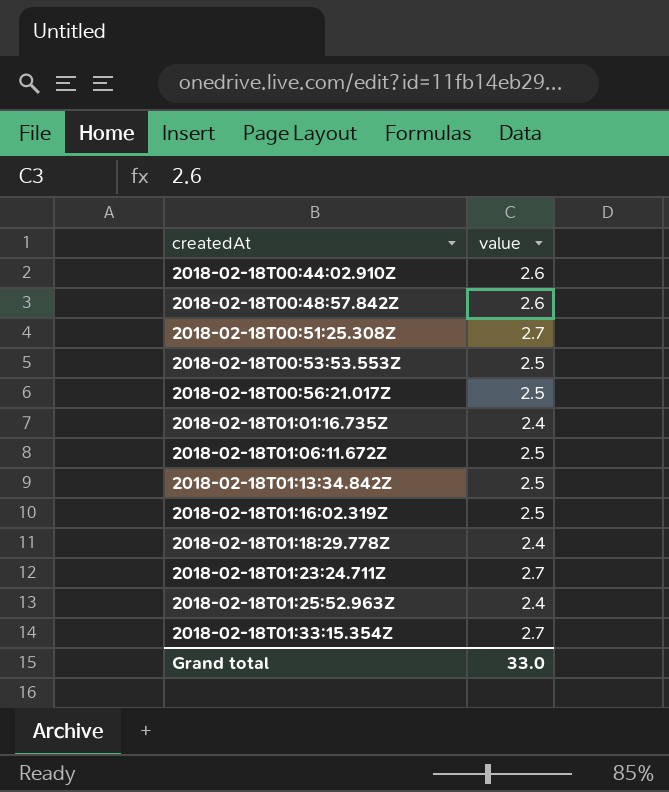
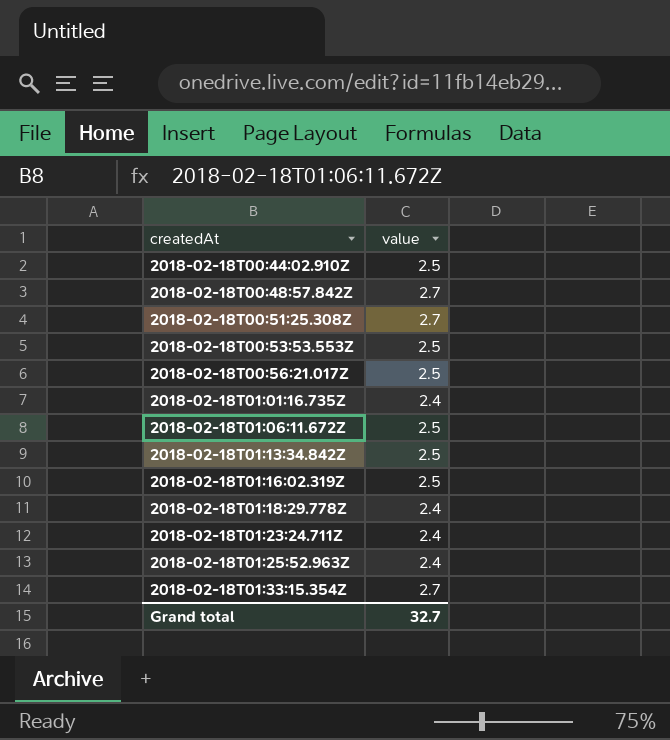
2018-02-18T00:44:02.910Z | value: 2.6 -> 2.5
2018-02-18T00:48:57.842Z | value: 2.6 -> 2.7
2018-02-18T01:23:24.711Z | value: 2.7 -> 2.4
Grand total | value: 33.0 -> 32.7

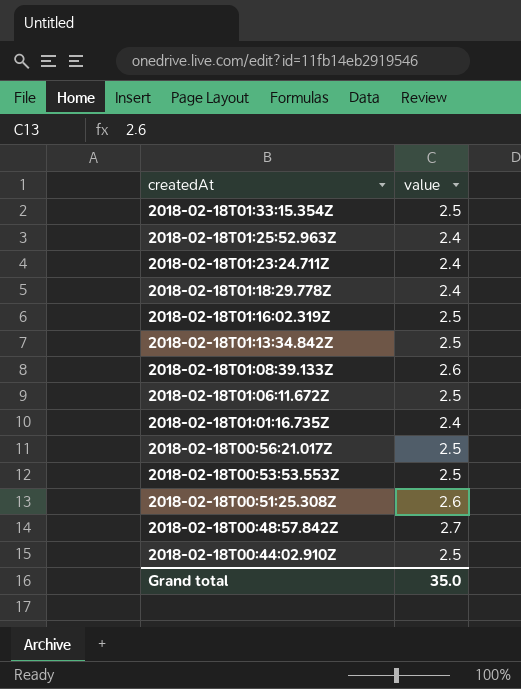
row order: createdAt ascending -> createdAt descending
2018-02-18T01:33:15.354Z | value: 2.7 -> 2.5
row 2018-02-18T01:08:39.133Z: none -> 2.6
2018-02-18T00:51:25.308Z | value: 2.7 -> 2.6
Grand total | value: 32.7 -> 35.0

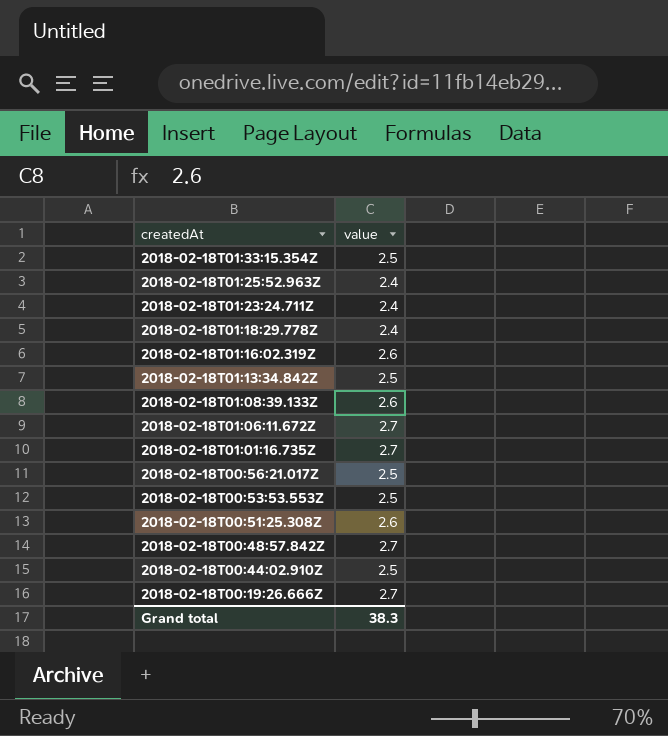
2018-02-18T01:16:02.319Z | value: 2.5 -> 2.6
2018-02-18T01:06:11.672Z | value: 2.5 -> 2.7
2018-02-18T01:01:16.735Z | value: 2.4 -> 2.7
row 2018-02-18T00:19:26.666Z: none -> 2.7
Grand total | value: 35.0 -> 38.3

